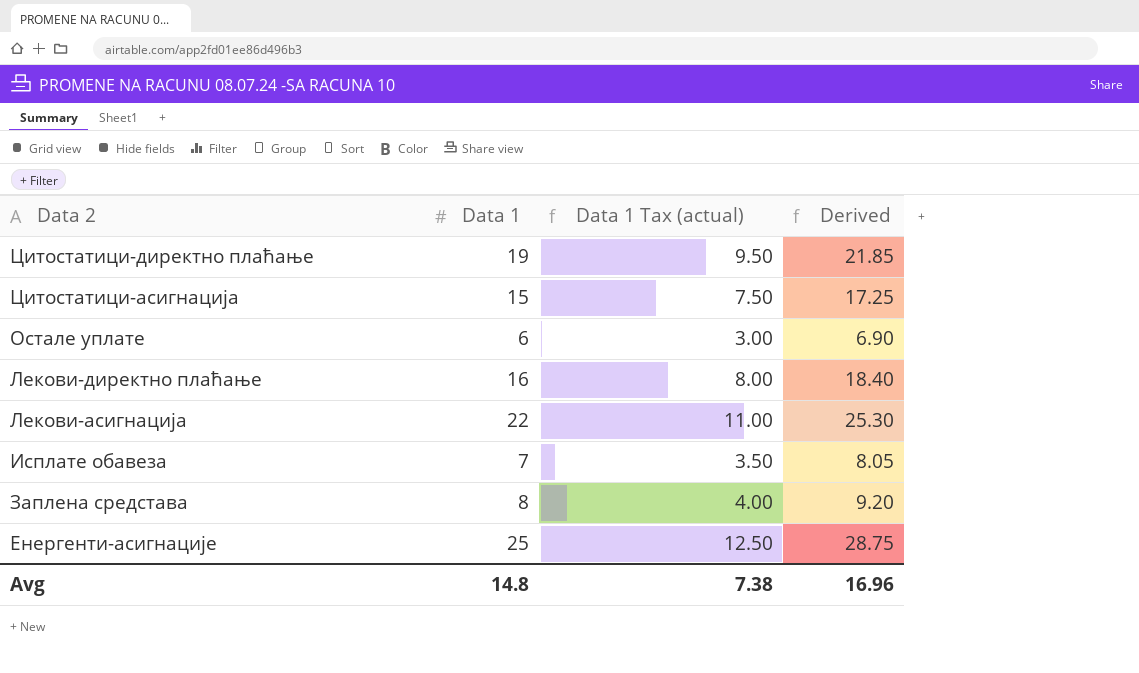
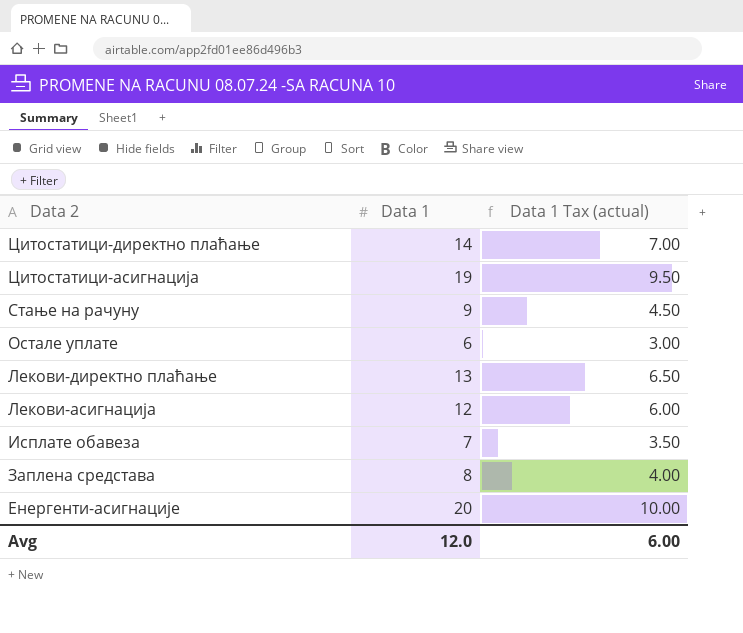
column Derived | formula: [Data 1] * 1.15 -> none
Цитостатици-директно плаћање | Data 1: 19 -> 14
Цитостатици-директно плаћање | Data 1 Tax (actual): 9.50 -> 7.00
Цитостатици-асигнација | Data 1: 15 -> 19
Цитостатици-асигнација | Data 1 Tax (actual): 7.50 -> 9.50
row Стање на рачуну: none -> 9 | 4.50
Лекови-директно плаћање | Data 1: 16 -> 13
Лекови-директно плаћање | Data 1 Tax (actual): 8.00 -> 6.50
Лекови-асигнација | Data 1: 22 -> 12
Лекови-асигнација | Data 1 Tax (actual): 11.00 -> 6.00
Енергенти-асигнације | Data 1: 25 -> 20
Енергенти-асигнације | Data 1 Tax (actual): 12.50 -> 10.00
Avg | Data 1: 14.8 -> 12.0
Avg | Data 1 Tax (actual): 7.38 -> 6.00

